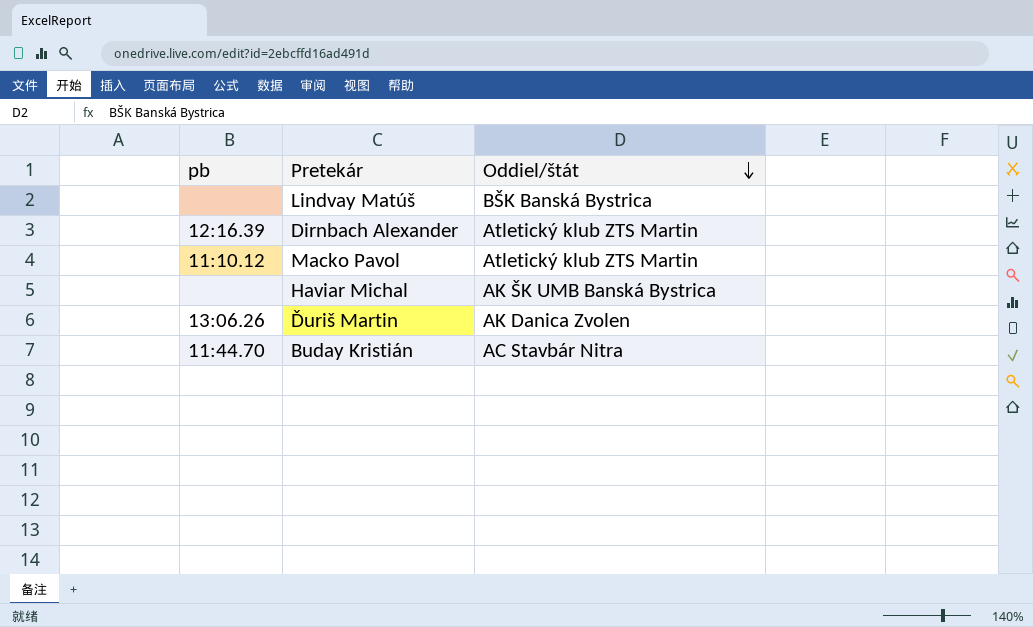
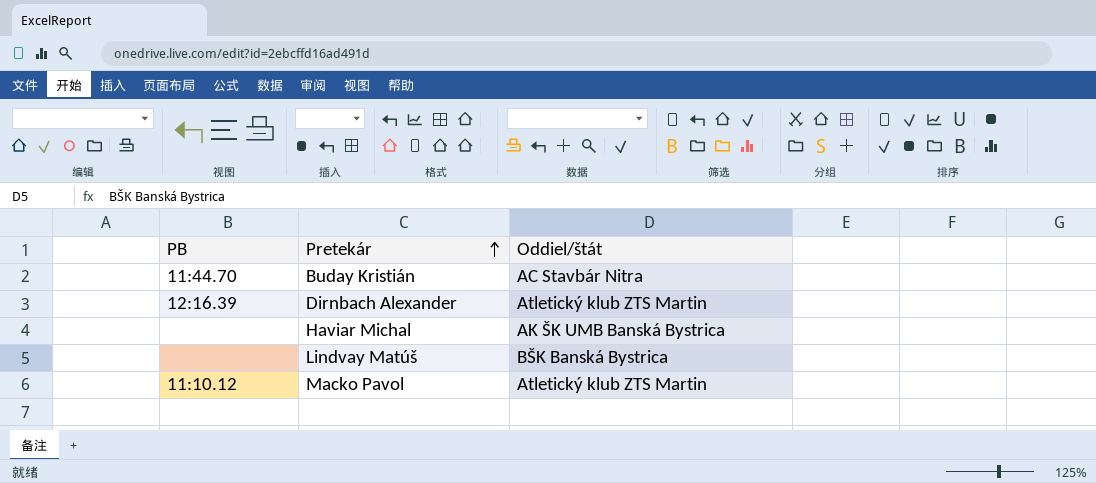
row order: Oddiel/štát descending -> Pretekár ascending
column name: pb -> PB
row Ďuriš Martin: 13:06.26 | AK Danica Zvolen -> none

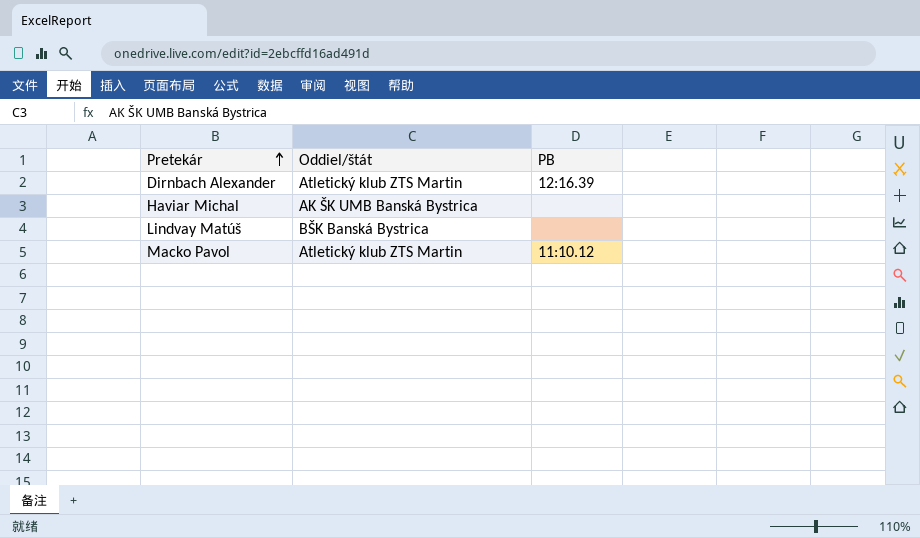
column PB | position: 1 -> 3
row Buday Kristián: 11:44.70 | AC Stavbár Nitra -> none

